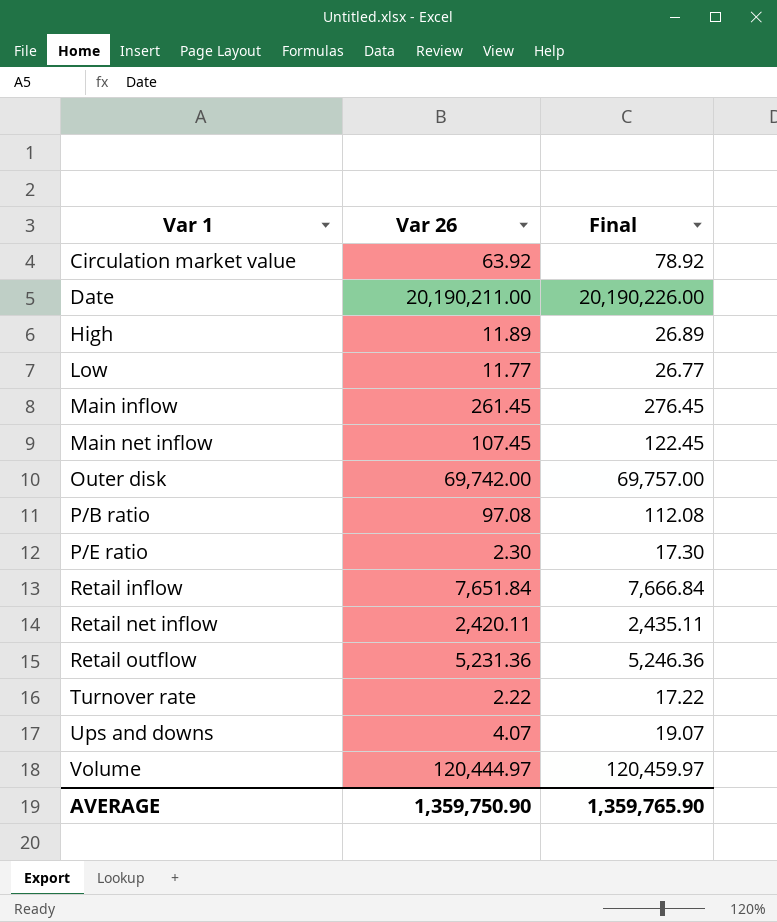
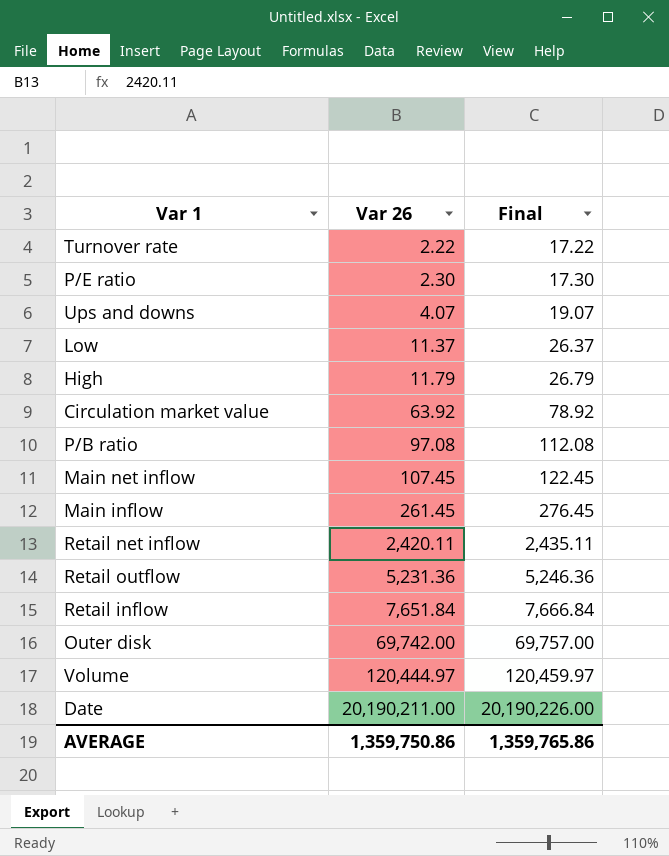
row order: Var 1 ascending -> Var 26 ascending
Low | Var 26: 11.77 -> 11.37
Low | Final: 26.77 -> 26.37
High | Var 26: 11.89 -> 11.79
High | Final: 26.89 -> 26.79
AVERAGE | Var 26: 1,359,750.90 -> 1,359,750.86
AVERAGE | Final: 1,359,765.90 -> 1,359,765.86

